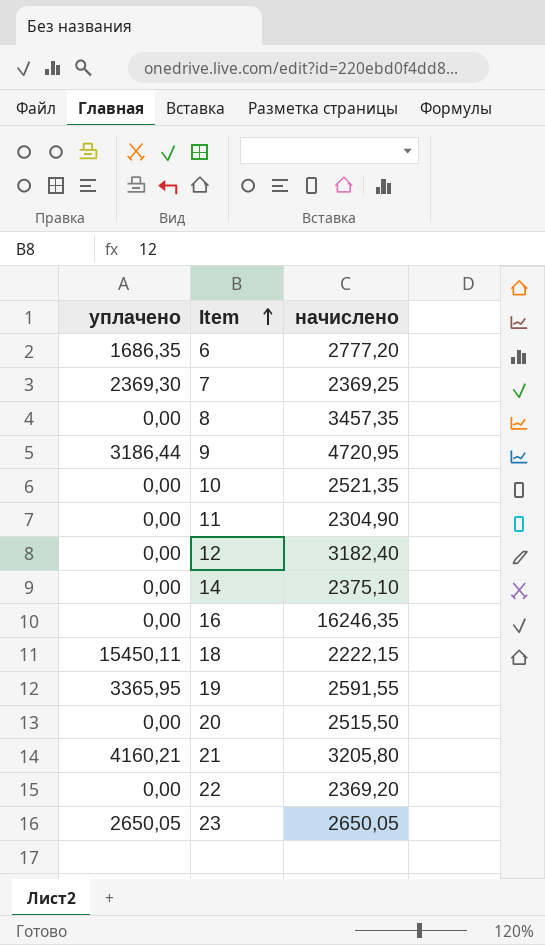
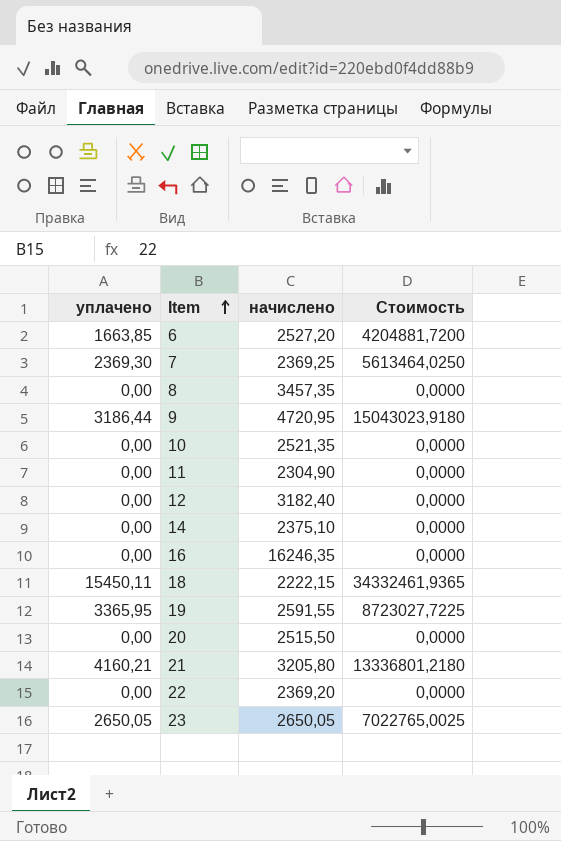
column Стоимость | formula: none -> [уплачено] * [начислено]
6 | уплачено: 1686,35 -> 1663,85
6 | начислено: 2777,20 -> 2527,20

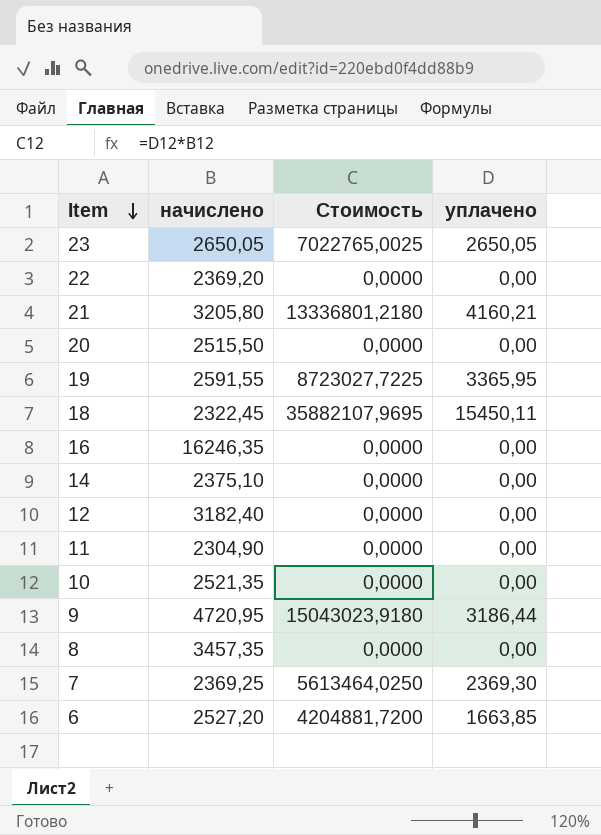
row order: Item ascending -> Item descending
column уплачено | position: 1 -> 4
18 | начислено: 2222,15 -> 2322,45
18 | Стоимость: 34332461,9365 -> 35882107,9695

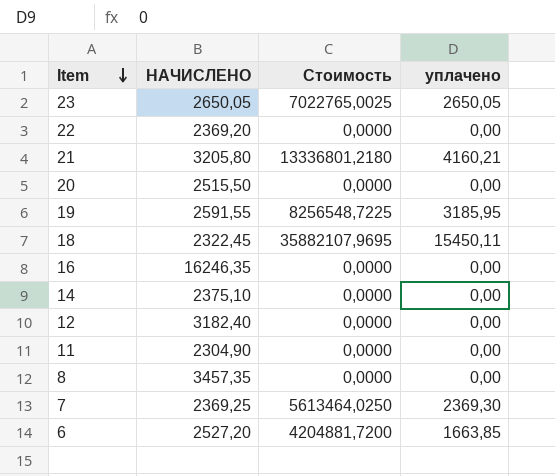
column name: начислено -> НАЧИСЛЕНО
row 10: 2521,35 | 0,0000 | 0,00 -> none
row 9: 4720,95 | 15043023,9180 | 3186,44 -> none
19 | Стоимость: 8723027,7225 -> 8256548,7225
19 | уплачено: 3365,95 -> 3185,95

